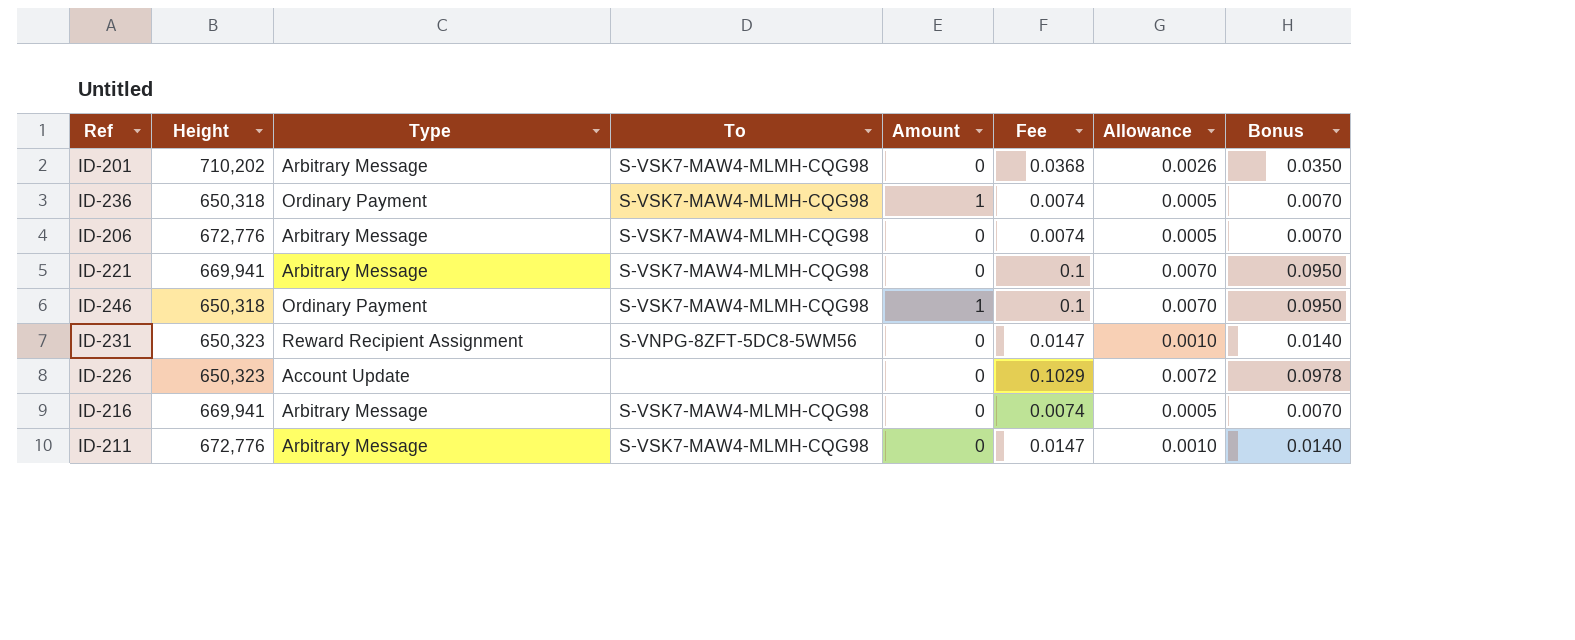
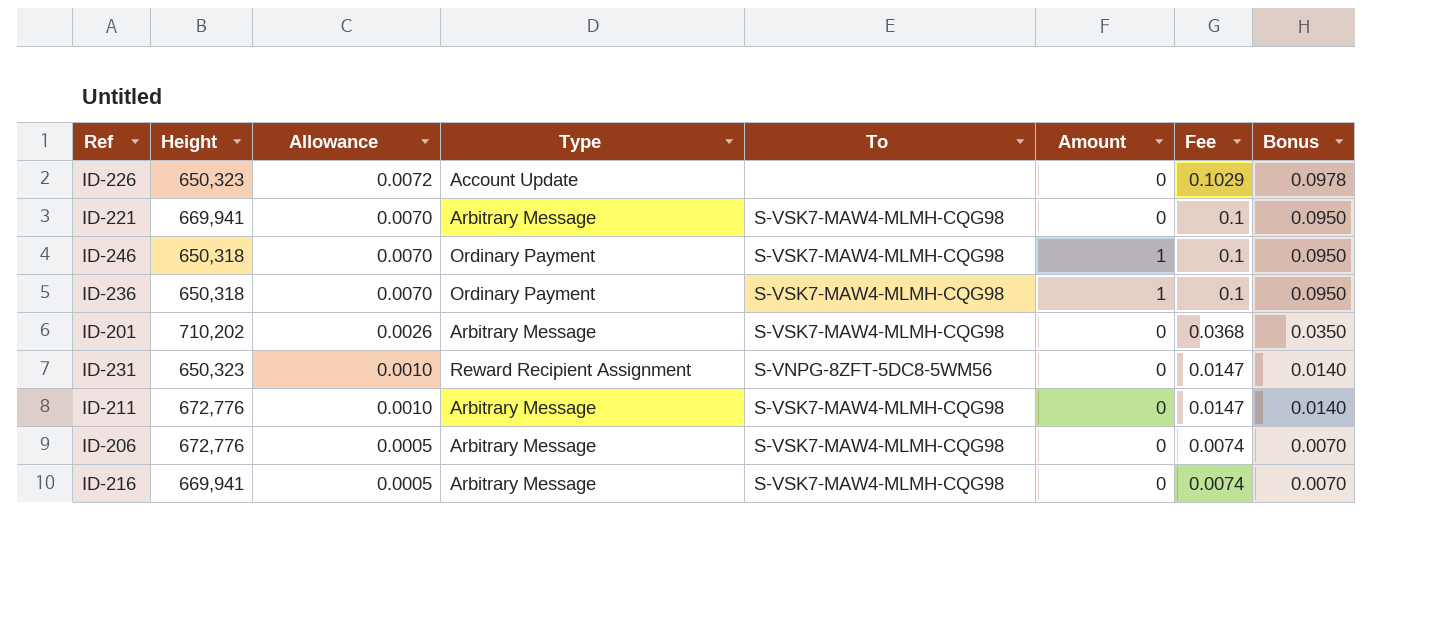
row order: none -> Allowance descending
column Allowance | position: 7 -> 3
ID-236 | Allowance: 0.0005 -> 0.0070
ID-236 | Fee: 0.0074 -> 0.1
ID-236 | Bonus: 0.0070 -> 0.0950

